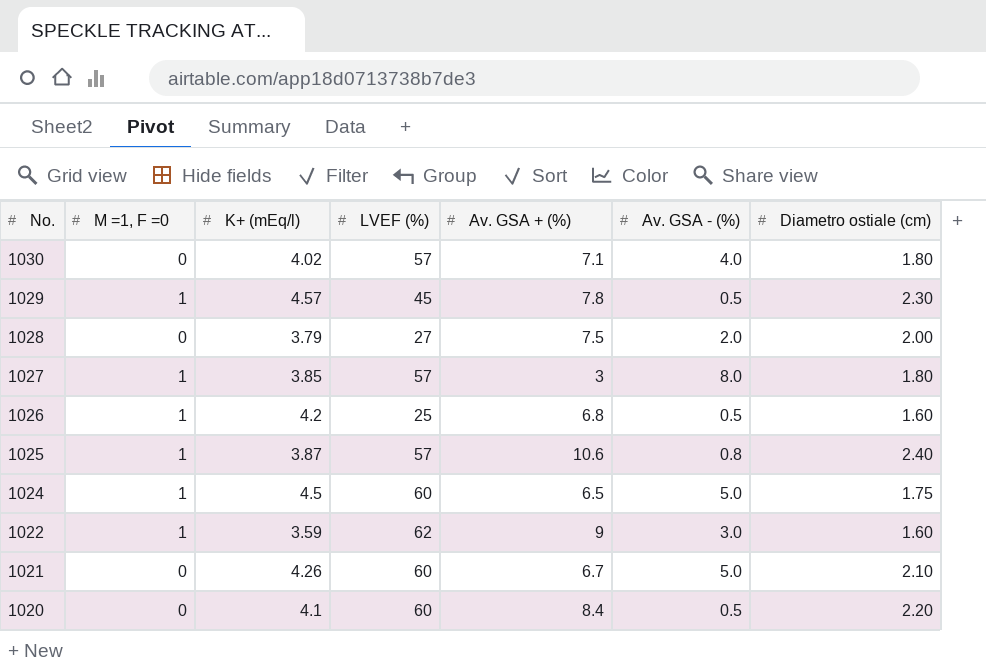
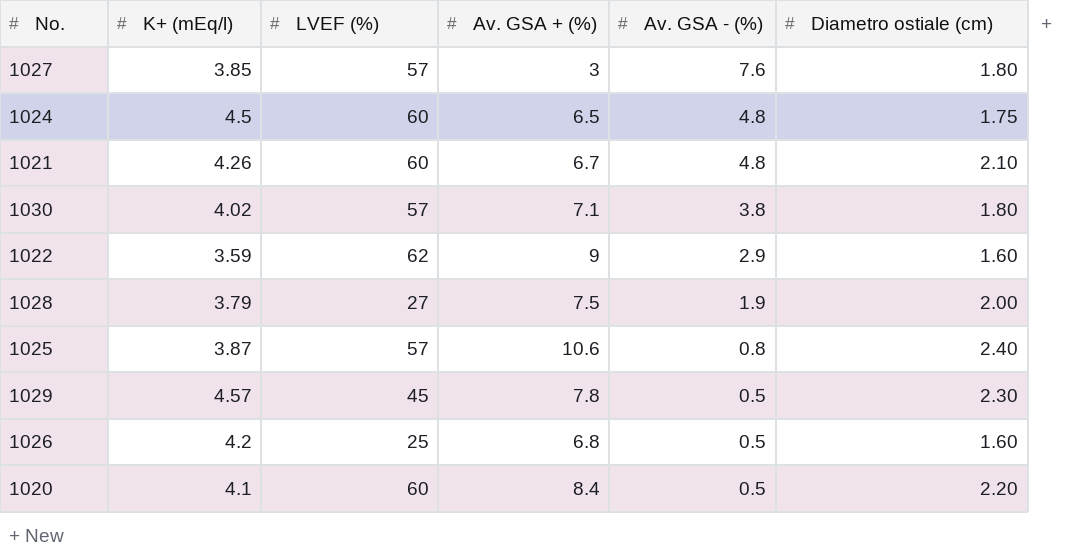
row order: No. descending -> Av. GSA - (%) descending
column M =1, F =0 | position: 2 -> none
1027 | Av. GSA - (%): 8.0 -> 7.6
1024 | Av. GSA - (%): 5.0 -> 4.8
1021 | Av. GSA - (%): 5.0 -> 4.8
1030 | Av. GSA - (%): 4.0 -> 3.8
1022 | Av. GSA - (%): 3.0 -> 2.9
1028 | Av. GSA - (%): 2.0 -> 1.9

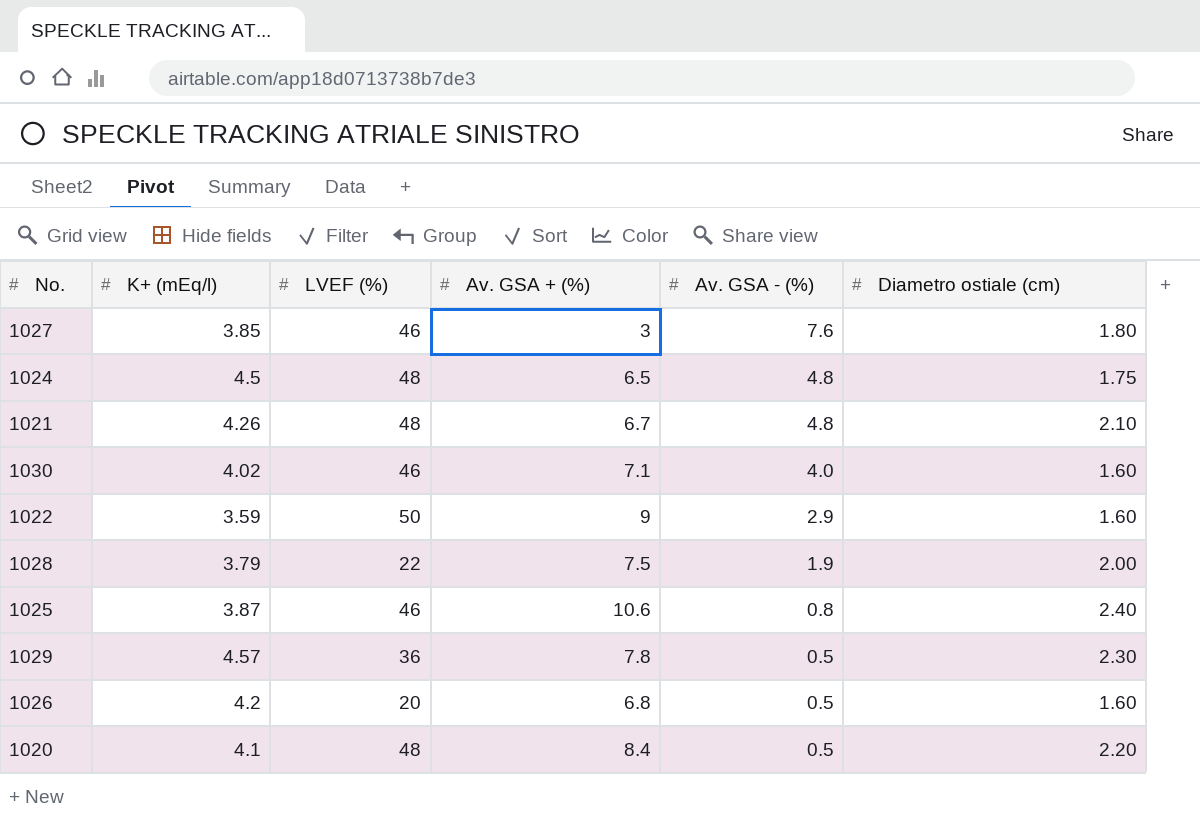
1027 | LVEF (%): 57 -> 46
1024 | LVEF (%): 60 -> 48
1021 | LVEF (%): 60 -> 48
1030 | LVEF (%): 57 -> 46
1030 | Av. GSA - (%): 3.8 -> 4.0
1030 | Diametro ostiale (cm): 1.80 -> 1.60
1022 | LVEF (%): 62 -> 50
1028 | LVEF (%): 27 -> 22
1025 | LVEF (%): 57 -> 46
1029 | LVEF (%): 45 -> 36
1026 | LVEF (%): 25 -> 20
1020 | LVEF (%): 60 -> 48

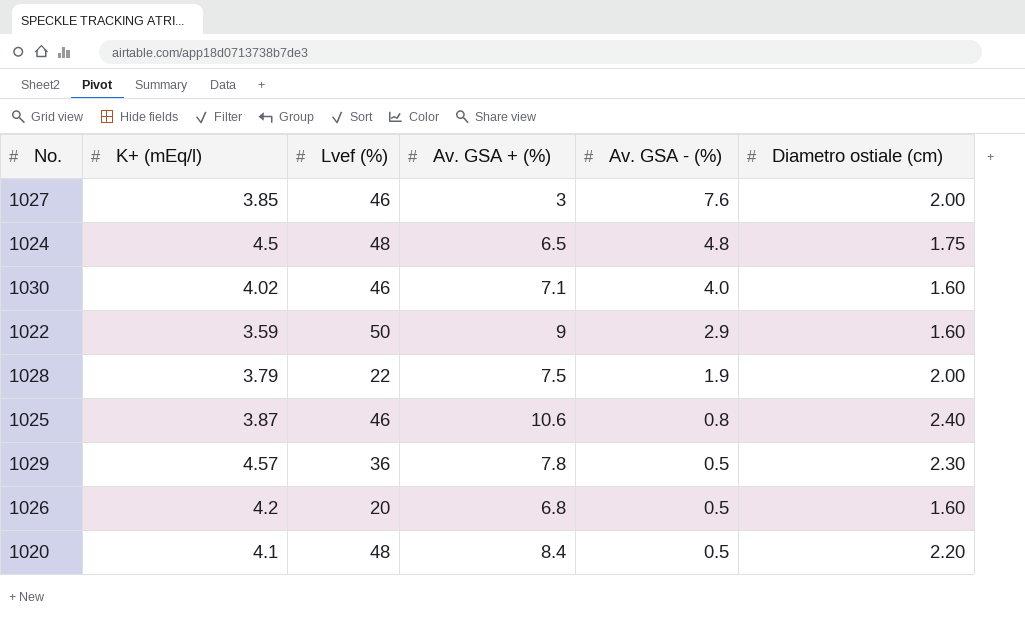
column name: LVEF (%) -> Lvef (%)
row 1021: 4.26 | 48 | 6.7 | 4.8 | 2.10 -> none
1027 | Diametro ostiale (cm): 1.80 -> 2.00

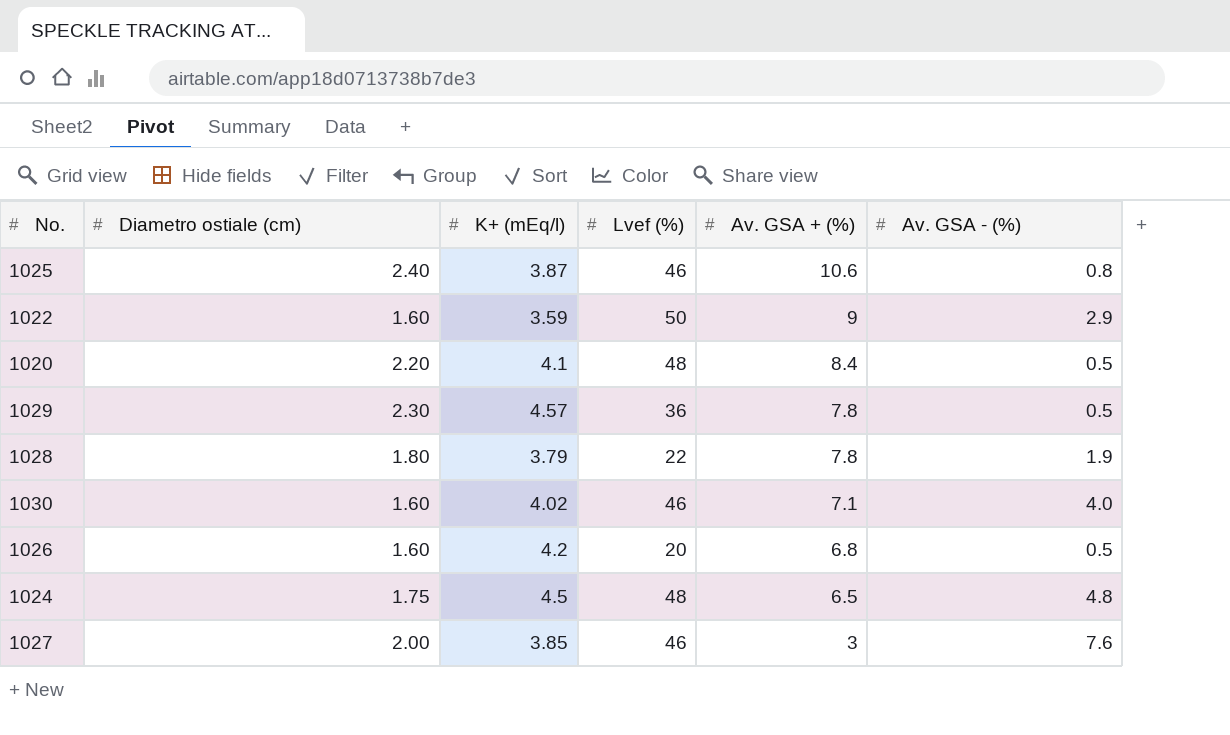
row order: Av. GSA - (%) descending -> Av. GSA + (%) descending
column Diametro ostiale (cm) | position: 6 -> 2
1028 | Diametro ostiale (cm): 2.00 -> 1.80
1028 | Av. GSA + (%): 7.5 -> 7.8

